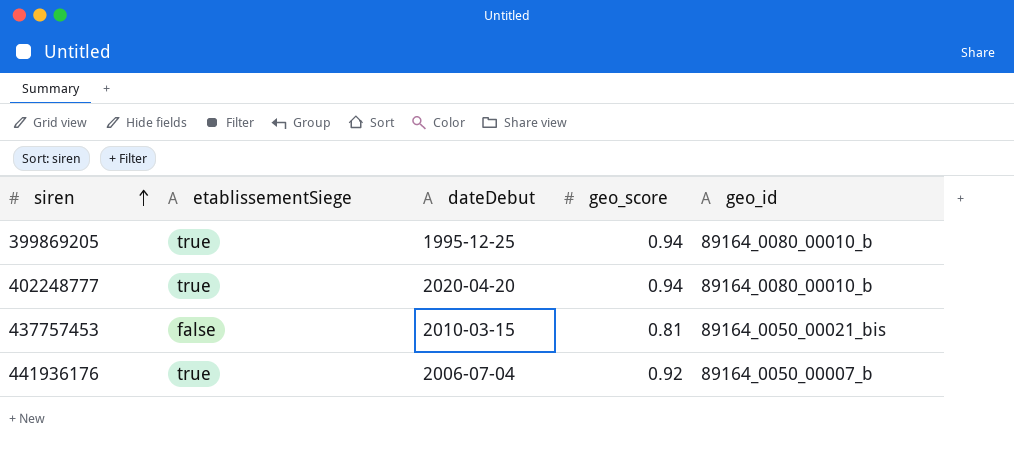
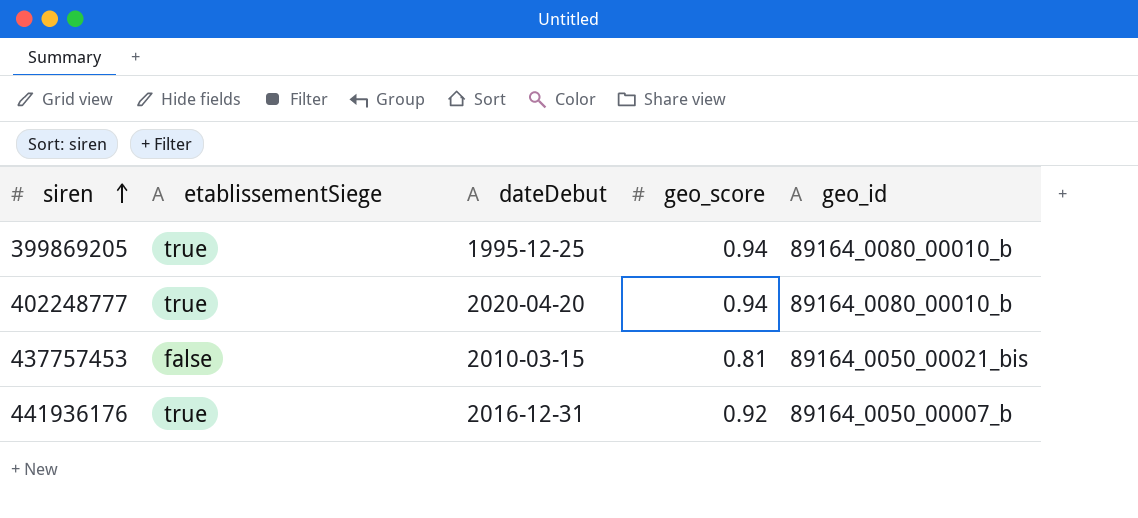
441936176 | dateDebut: 2006-07-04 -> 2016-12-31

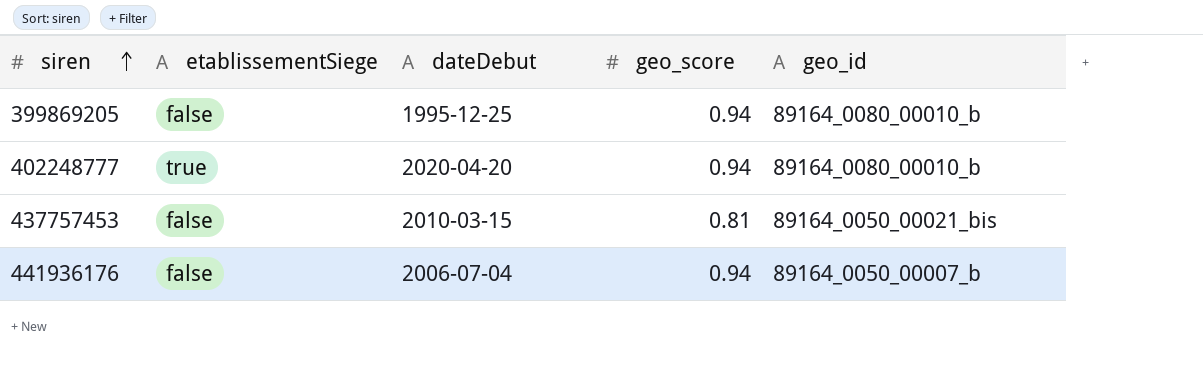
399869205 | etablissementSiege: true -> false
441936176 | etablissementSiege: true -> false
441936176 | dateDebut: 2016-12-31 -> 2006-07-04
441936176 | geo_score: 0.92 -> 0.94

